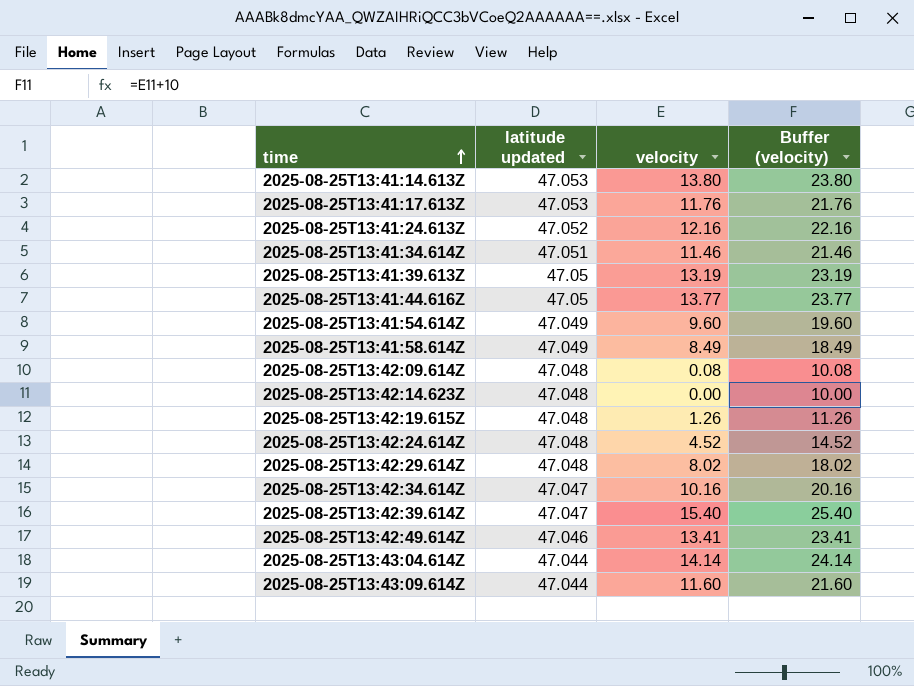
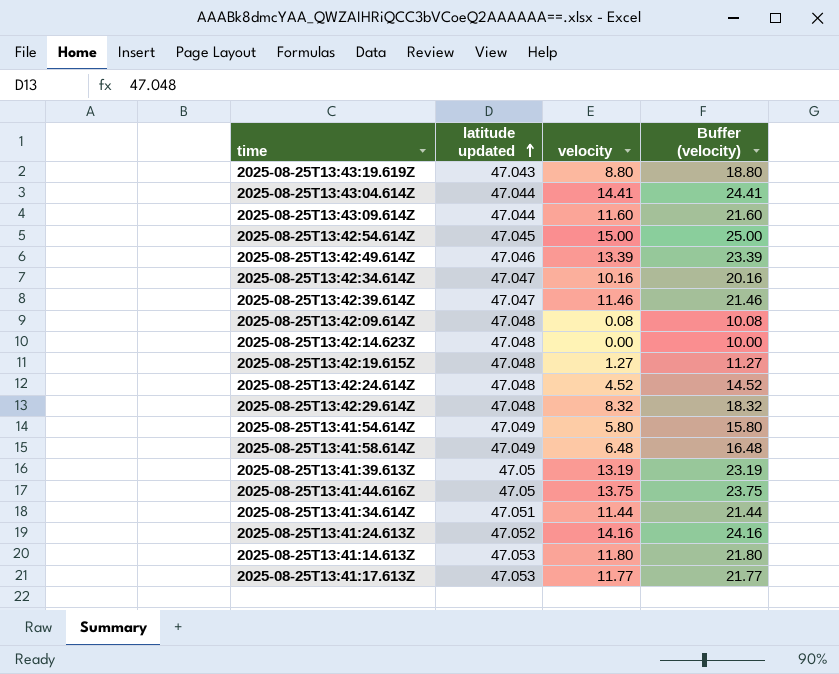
row order: time ascending -> latitude updated ascending
row 2025-08-25T13:43:19.619Z: none -> 47.043 | 8.80 | 18.80
2025-08-25T13:43:04.614Z | velocity: 14.14 -> 14.41
2025-08-25T13:43:04.614Z | Buffer (velocity): 24.14 -> 24.41
row 2025-08-25T13:42:54.614Z: none -> 47.045 | 15.00 | 25.00
2025-08-25T13:42:49.614Z | velocity: 13.41 -> 13.39
2025-08-25T13:42:49.614Z | Buffer (velocity): 23.41 -> 23.39
2025-08-25T13:42:39.614Z | velocity: 15.40 -> 11.46
2025-08-25T13:42:39.614Z | Buffer (velocity): 25.40 -> 21.46
2025-08-25T13:42:19.615Z | velocity: 1.26 -> 1.27
2025-08-25T13:42:19.615Z | Buffer (velocity): 11.26 -> 11.27
2025-08-25T13:42:29.614Z | velocity: 8.02 -> 8.32
2025-08-25T13:42:29.614Z | Buffer (velocity): 18.02 -> 18.32
2025-08-25T13:41:54.614Z | velocity: 9.60 -> 5.80
2025-08-25T13:41:54.614Z | Buffer (velocity): 19.60 -> 15.80
2025-08-25T13:41:58.614Z | velocity: 8.49 -> 6.48
2025-08-25T13:41:58.614Z | Buffer (velocity): 18.49 -> 16.48
2025-08-25T13:41:44.616Z | velocity: 13.77 -> 13.75
2025-08-25T13:41:44.616Z | Buffer (velocity): 23.77 -> 23.75
2025-08-25T13:41:34.614Z | velocity: 11.46 -> 11.44
2025-08-25T13:41:34.614Z | Buffer (velocity): 21.46 -> 21.44
2025-08-25T13:41:24.613Z | velocity: 12.16 -> 14.16
2025-08-25T13:41:24.613Z | Buffer (velocity): 22.16 -> 24.16
2025-08-25T13:41:14.613Z | velocity: 13.80 -> 11.80
2025-08-25T13:41:14.613Z | Buffer (velocity): 23.80 -> 21.80
2025-08-25T13:41:17.613Z | velocity: 11.76 -> 11.77
2025-08-25T13:41:17.613Z | Buffer (velocity): 21.76 -> 21.77

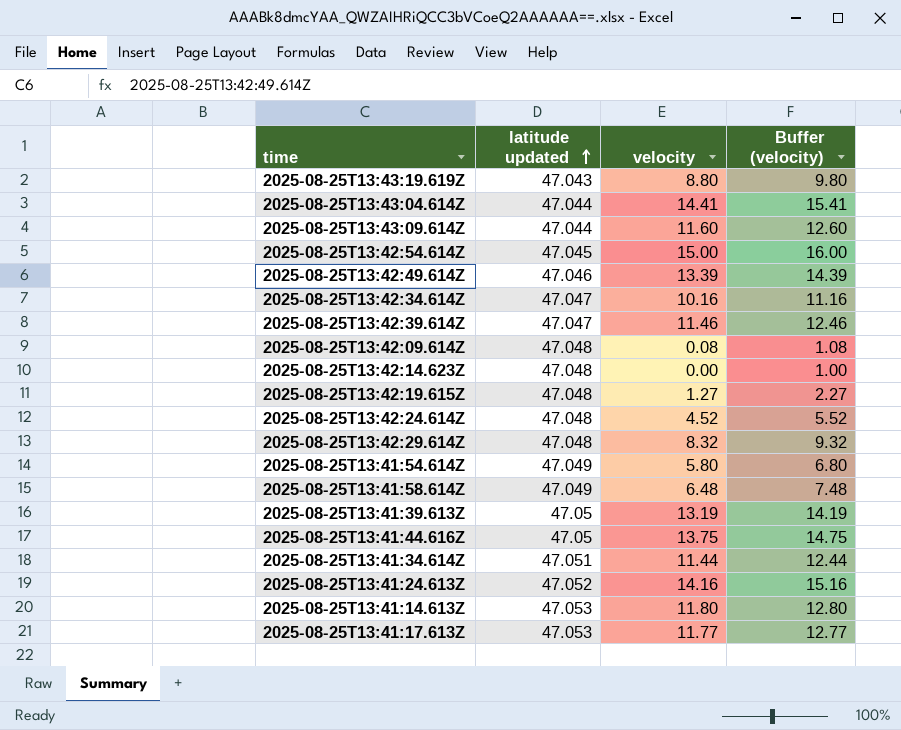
column Buffer (velocity) | formula: [velocity] + 10 -> [velocity] + 1

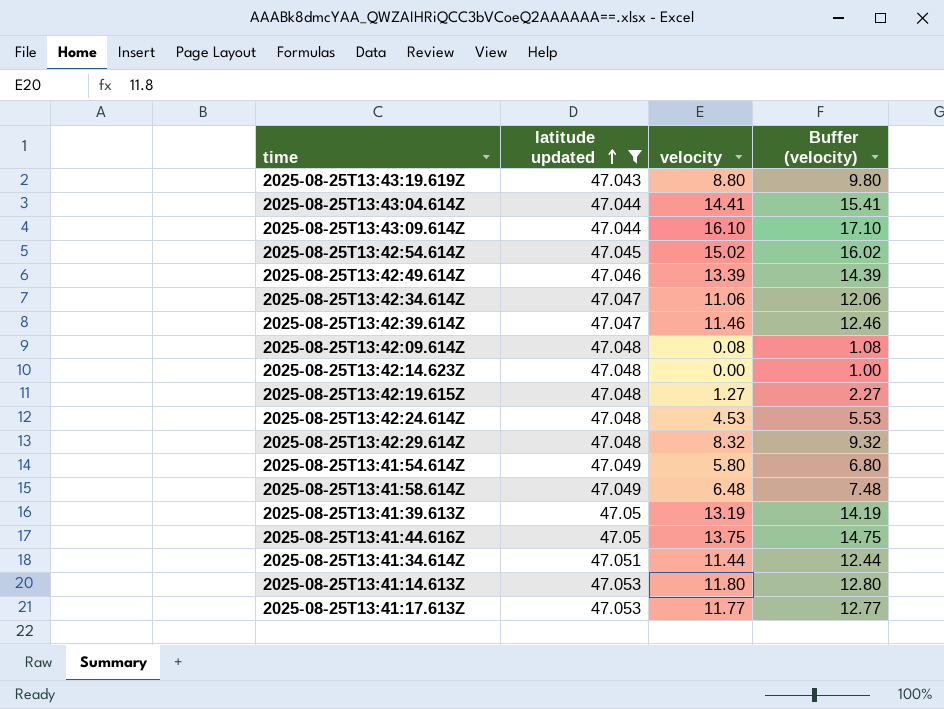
filter: none -> latitude updated != 47.052
2025-08-25T13:43:09.614Z | velocity: 11.60 -> 16.10
2025-08-25T13:43:09.614Z | Buffer (velocity): 12.60 -> 17.10
2025-08-25T13:42:54.614Z | velocity: 15.00 -> 15.02
2025-08-25T13:42:54.614Z | Buffer (velocity): 16.00 -> 16.02
2025-08-25T13:42:34.614Z | velocity: 10.16 -> 11.06
2025-08-25T13:42:34.614Z | Buffer (velocity): 11.16 -> 12.06
2025-08-25T13:42:24.614Z | velocity: 4.52 -> 4.53
2025-08-25T13:42:24.614Z | Buffer (velocity): 5.52 -> 5.53

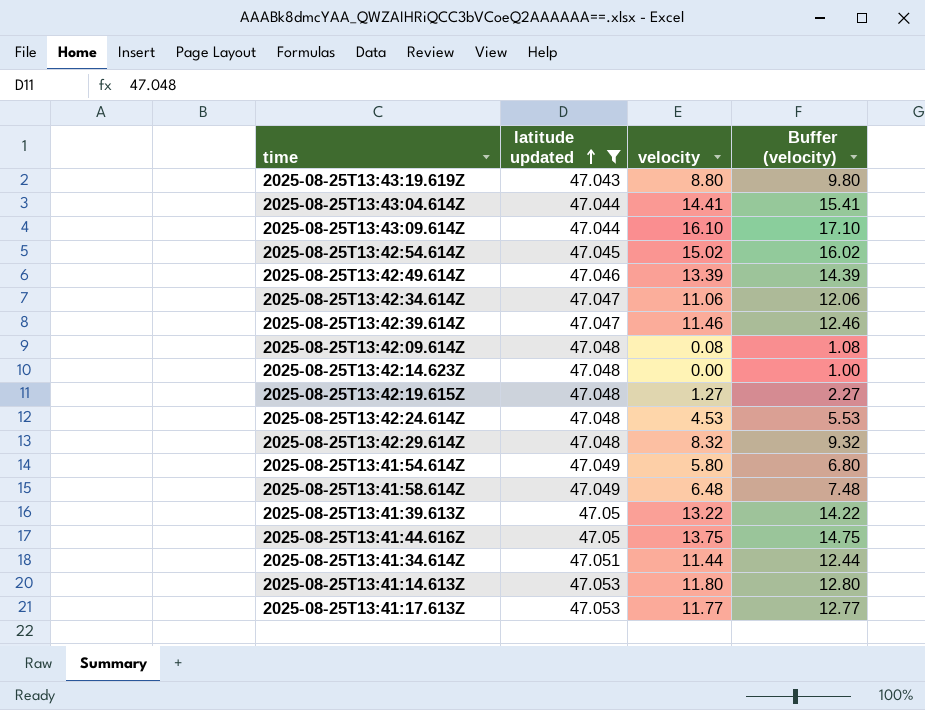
2025-08-25T13:41:39.613Z | velocity: 13.19 -> 13.22
2025-08-25T13:41:39.613Z | Buffer (velocity): 14.19 -> 14.22

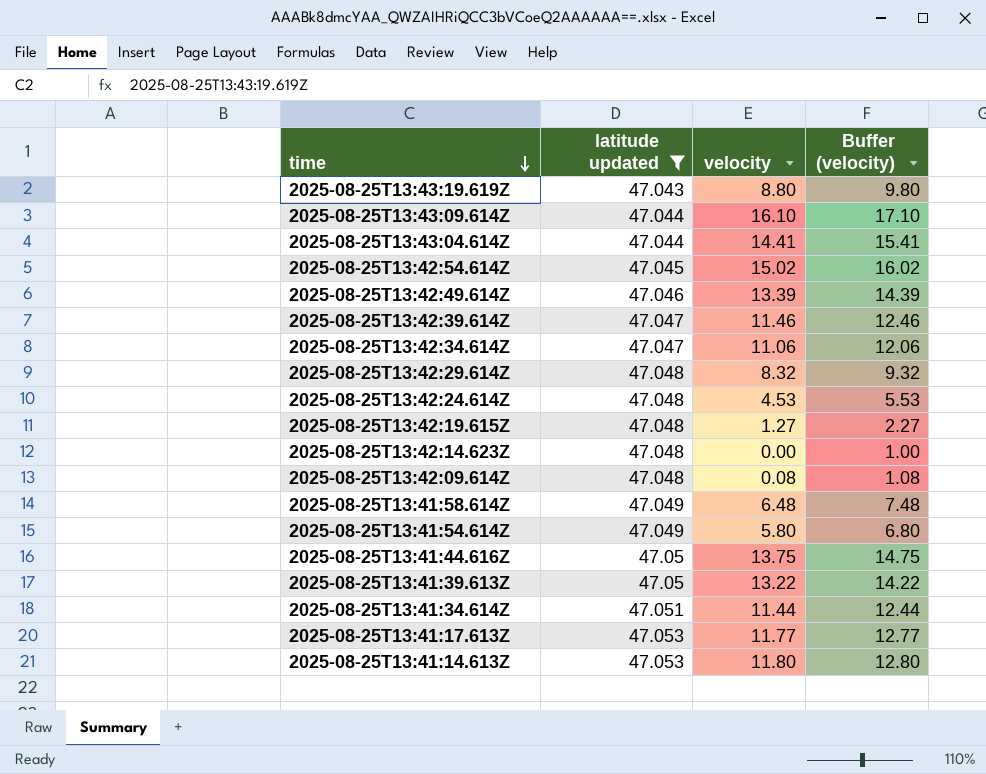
row order: latitude updated ascending -> time descending

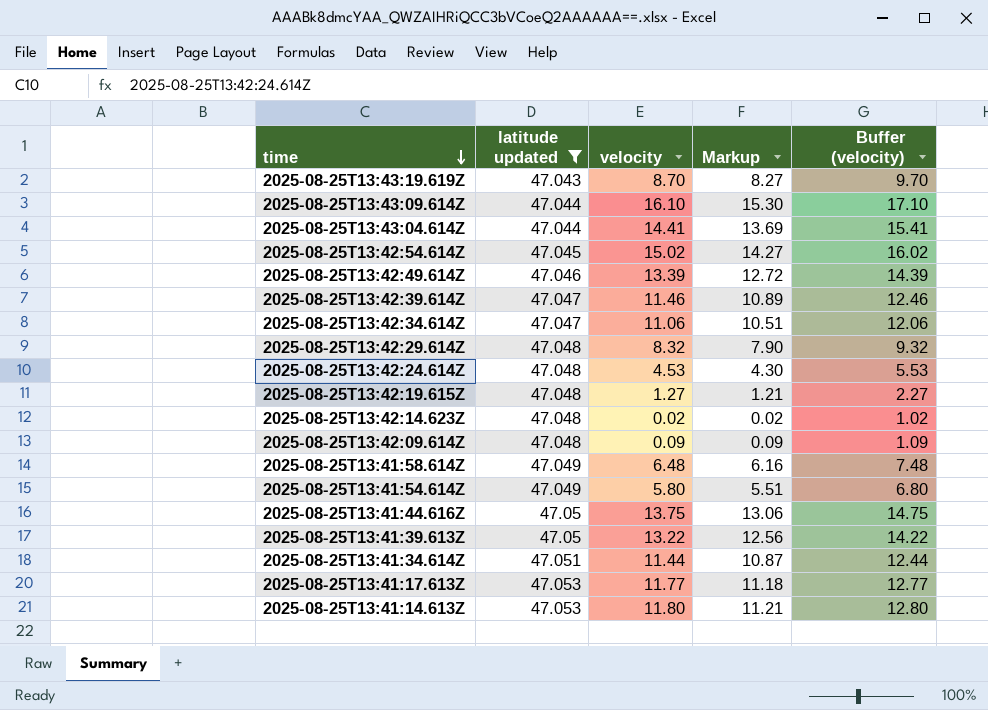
column Markup | formula: none -> [velocity] * 0.95
2025-08-25T13:43:19.619Z | velocity: 8.80 -> 8.70
2025-08-25T13:43:19.619Z | Buffer (velocity): 9.80 -> 9.70
2025-08-25T13:42:14.623Z | velocity: 0.00 -> 0.02
2025-08-25T13:42:14.623Z | Buffer (velocity): 1.00 -> 1.02
2025-08-25T13:42:09.614Z | velocity: 0.08 -> 0.09
2025-08-25T13:42:09.614Z | Buffer (velocity): 1.08 -> 1.09

